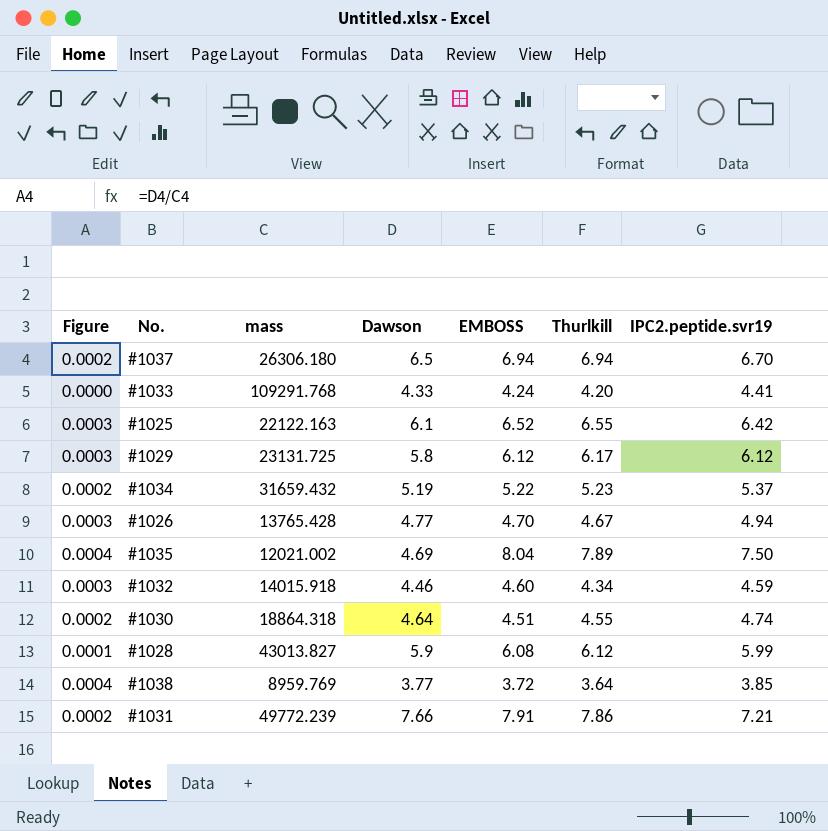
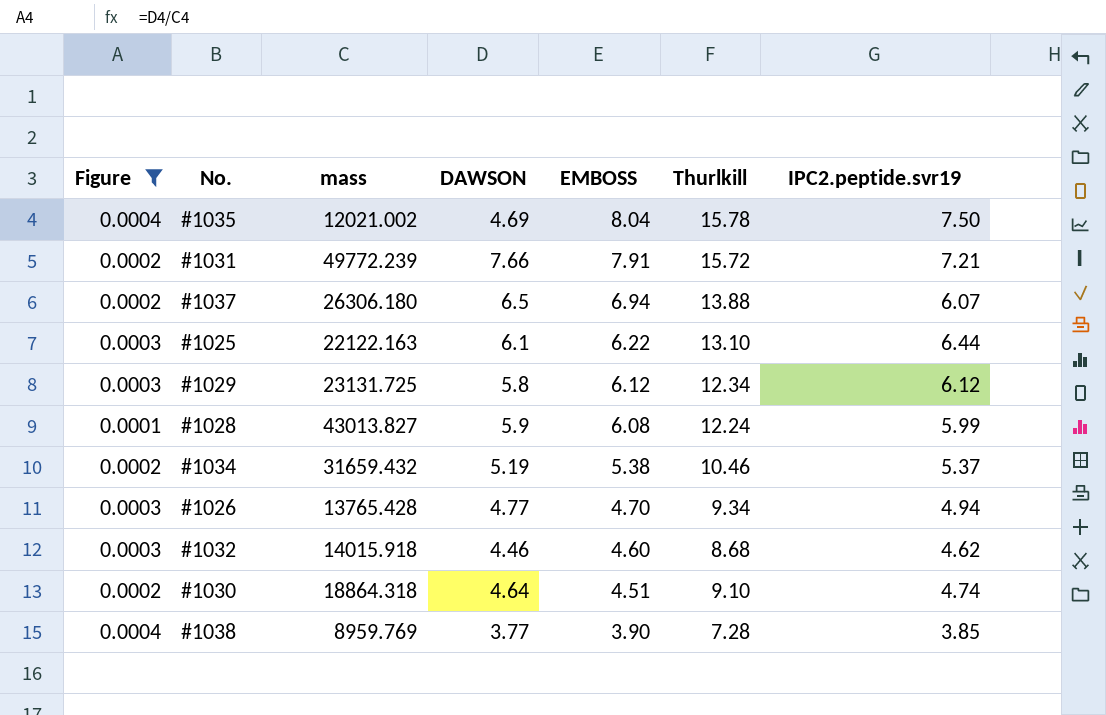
filter: none -> Figure != 0.0000
row order: none -> EMBOSS descending
column name: Dawson -> DAWSON
#1035 | Thurlkill: 7.89 -> 15.78
#1031 | Thurlkill: 7.86 -> 15.72
#1037 | Thurlkill: 6.94 -> 13.88
#1037 | IPC2.peptide.svr19: 6.70 -> 6.07
#1025 | EMBOSS: 6.52 -> 6.22
#1025 | Thurlkill: 6.55 -> 13.10
#1025 | IPC2.peptide.svr19: 6.42 -> 6.44
#1029 | Thurlkill: 6.17 -> 12.34
#1028 | Thurlkill: 6.12 -> 12.24
#1034 | EMBOSS: 5.22 -> 5.38
#1034 | Thurlkill: 5.23 -> 10.46
#1026 | Thurlkill: 4.67 -> 9.34
#1032 | Thurlkill: 4.34 -> 8.68
#1032 | IPC2.peptide.svr19: 4.59 -> 4.62
#1030 | Thurlkill: 4.55 -> 9.10
#1038 | EMBOSS: 3.72 -> 3.90
#1038 | Thurlkill: 3.64 -> 7.28

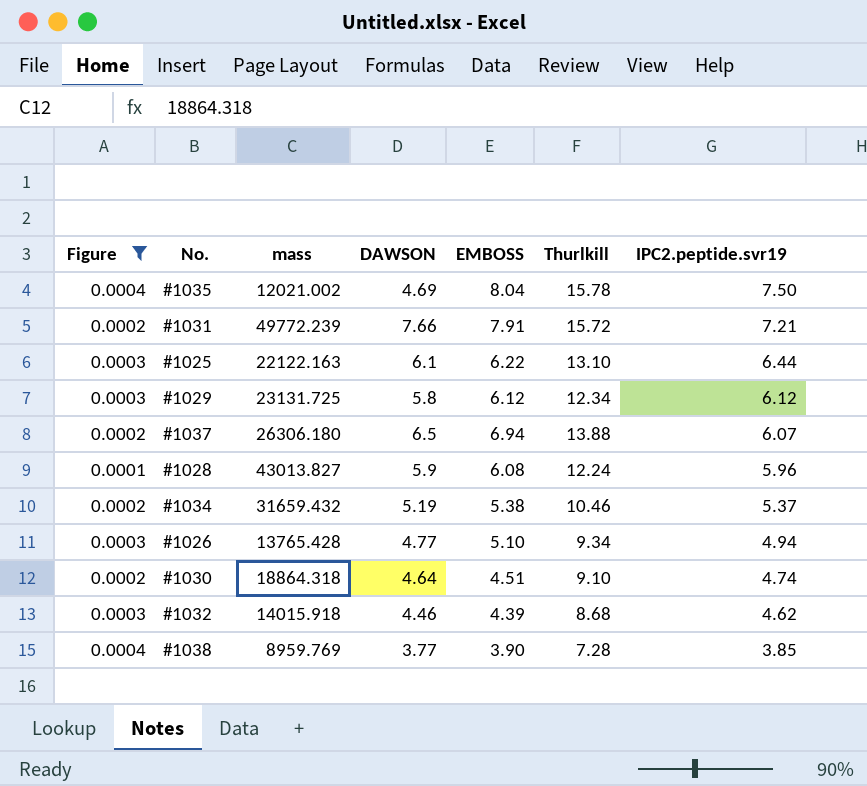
row order: EMBOSS descending -> IPC2.peptide.svr19 descending
#1028 | IPC2.peptide.svr19: 5.99 -> 5.96
#1026 | EMBOSS: 4.70 -> 5.10
#1032 | EMBOSS: 4.60 -> 4.39

